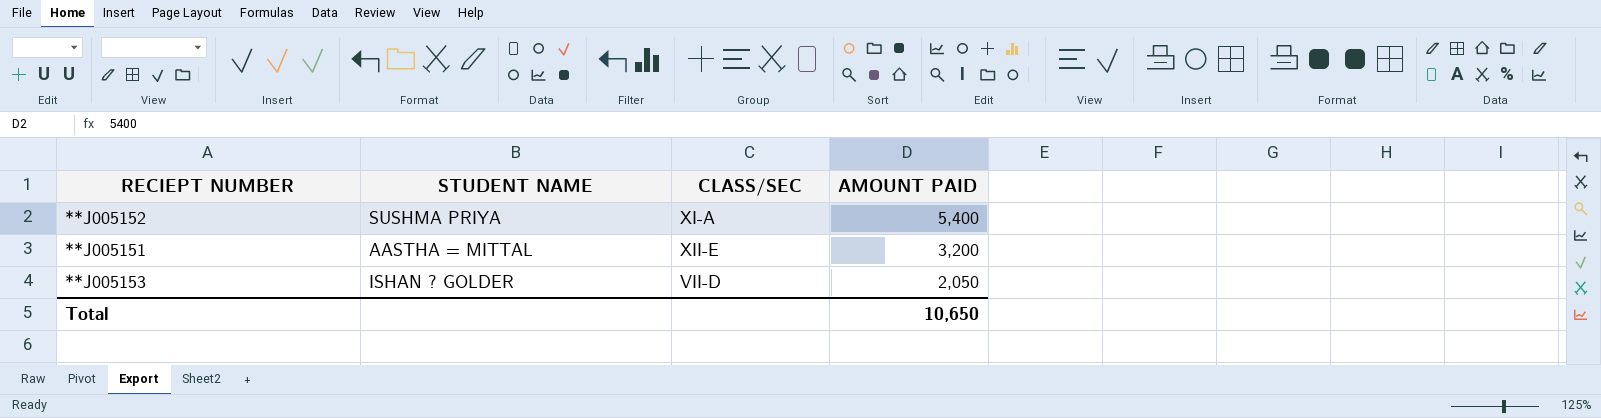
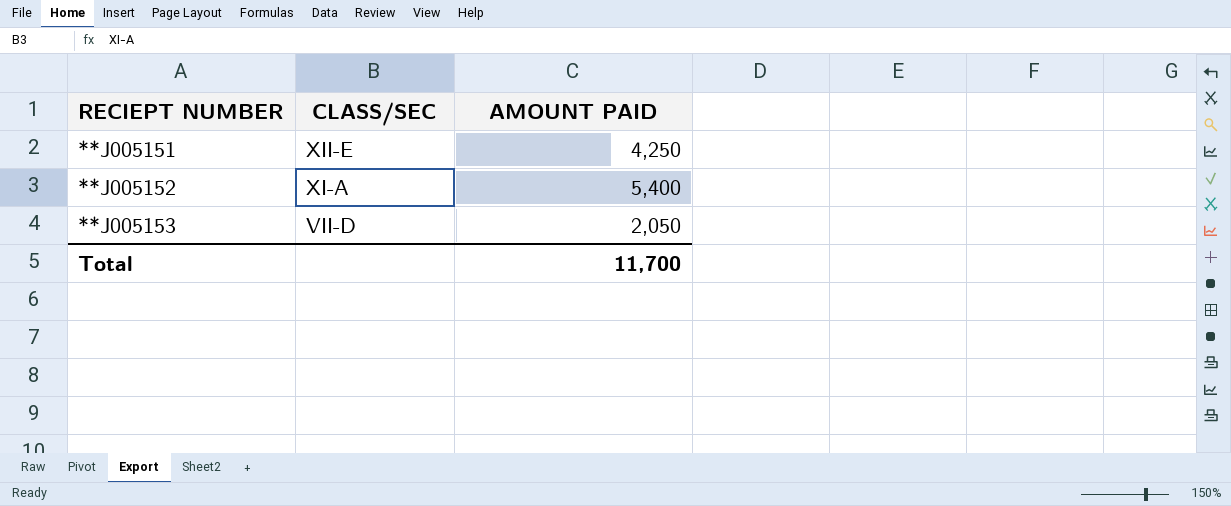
row order: AMOUNT PAID descending -> RECIEPT NUMBER ascending
column STUDENT NAME | position: 2 -> none
**J005151 | AMOUNT PAID: 3,200 -> 4,250
Total | AMOUNT PAID: 10,650 -> 11,700

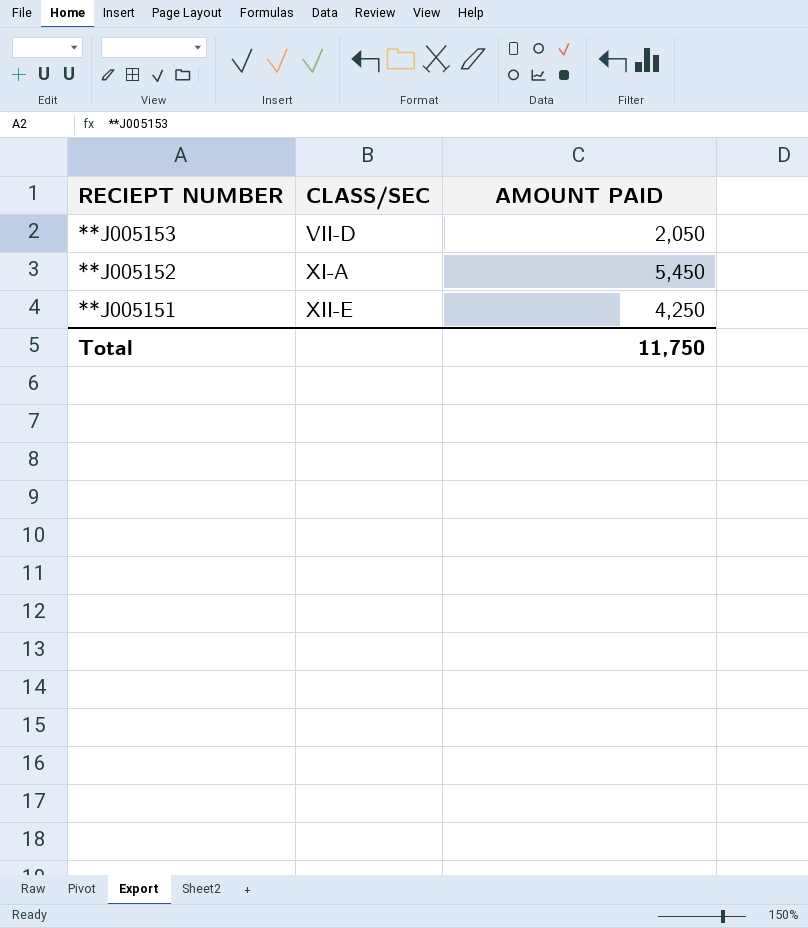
row order: RECIEPT NUMBER ascending -> RECIEPT NUMBER descending
**J005152 | AMOUNT PAID: 5,400 -> 5,450
Total | AMOUNT PAID: 11,700 -> 11,750

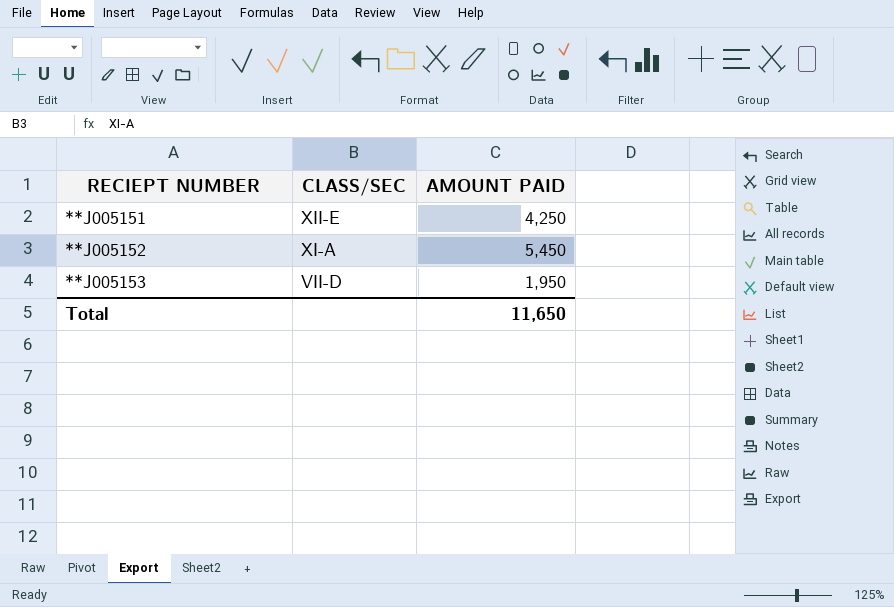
row order: RECIEPT NUMBER descending -> RECIEPT NUMBER ascending
**J005153 | AMOUNT PAID: 2,050 -> 1,950
Total | AMOUNT PAID: 11,750 -> 11,650

